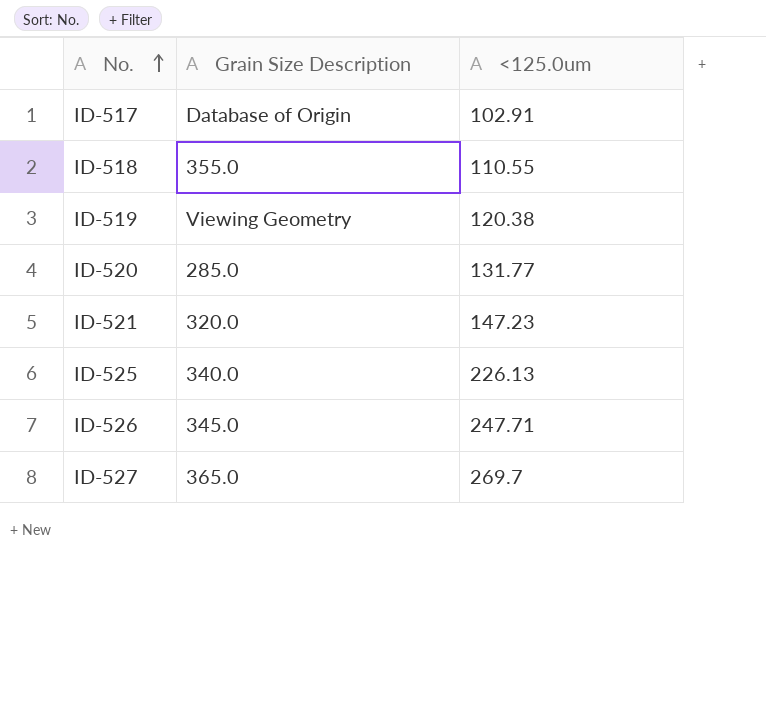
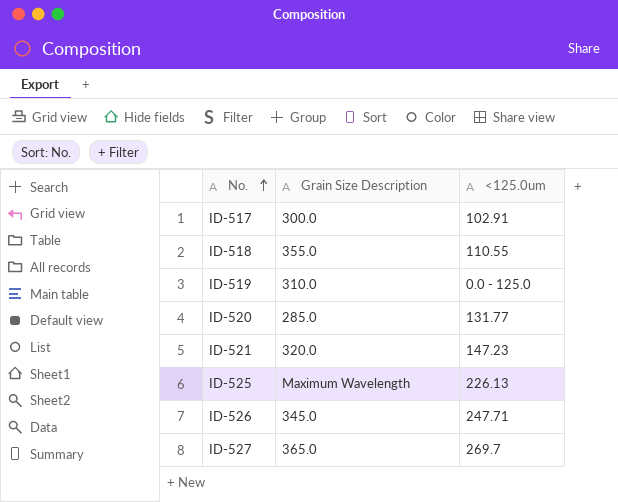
ID-517 | Grain Size Description: Database of Origin -> 300.0
ID-519 | Grain Size Description: Viewing Geometry -> 310.0
ID-519 | <125.0um: 120.38 -> 0.0 - 125.0
ID-525 | Grain Size Description: 340.0 -> Maximum Wavelength

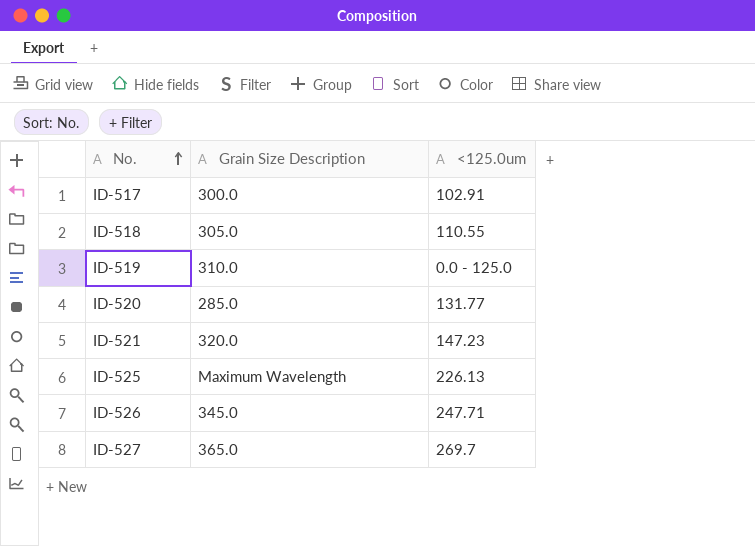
ID-518 | Grain Size Description: 355.0 -> 305.0

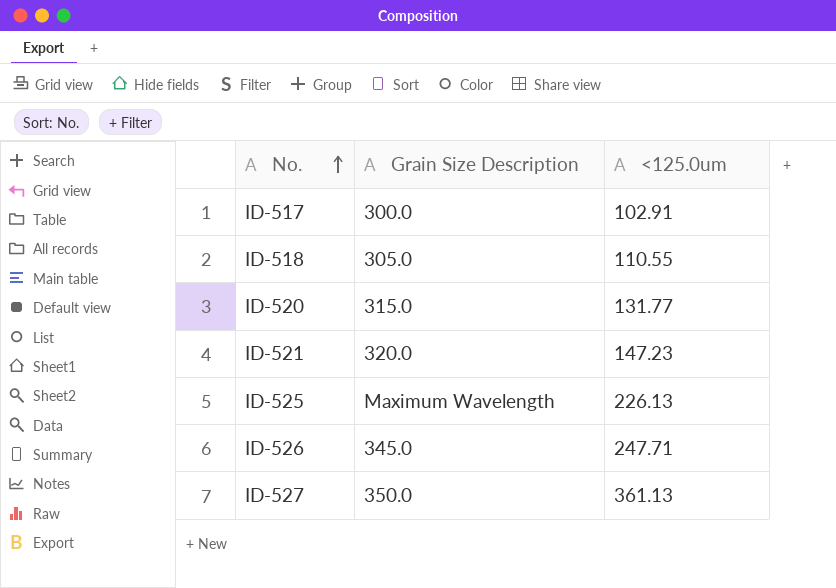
row ID-519: 310.0 | 0.0 - 125.0 -> none
ID-520 | Grain Size Description: 285.0 -> 315.0
ID-527 | Grain Size Description: 365.0 -> 350.0
ID-527 | <125.0um: 269.7 -> 361.13

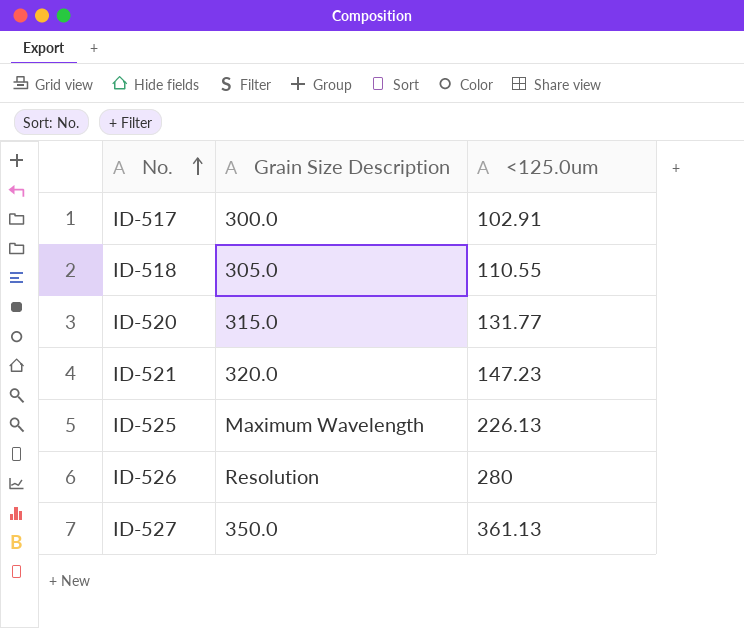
ID-526 | Grain Size Description: 345.0 -> Resolution
ID-526 | <125.0um: 247.71 -> 280

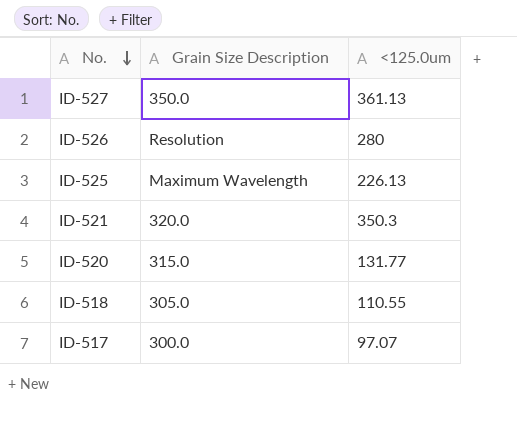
row order: No. ascending -> No. descending
ID-521 | <125.0um: 147.23 -> 350.3
ID-517 | <125.0um: 102.91 -> 97.07

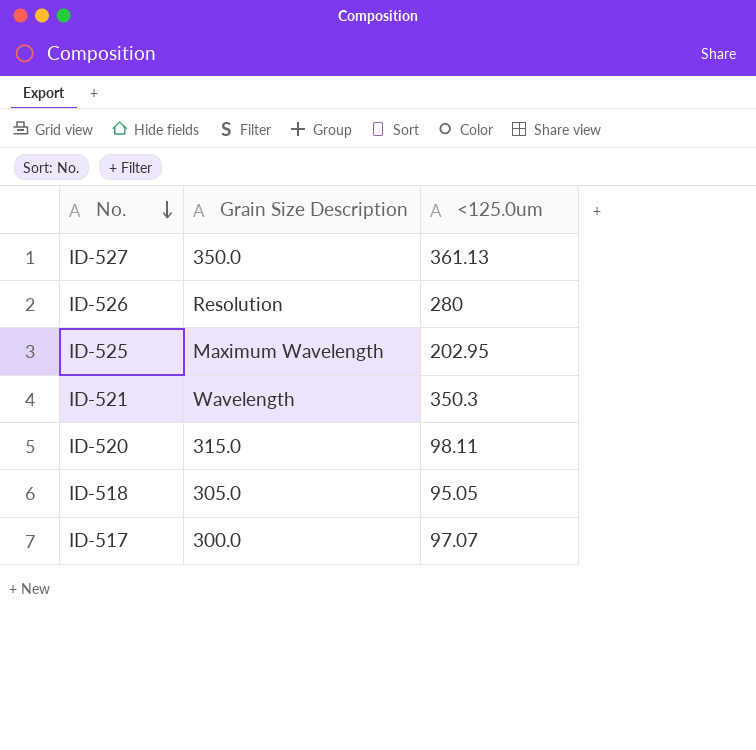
ID-525 | <125.0um: 226.13 -> 202.95
ID-521 | Grain Size Description: 320.0 -> Wavelength
ID-520 | <125.0um: 131.77 -> 98.11
ID-518 | <125.0um: 110.55 -> 95.05

